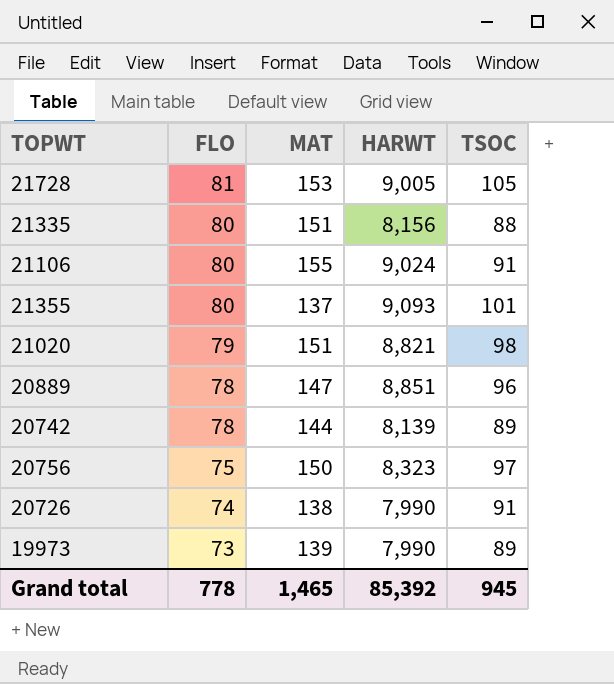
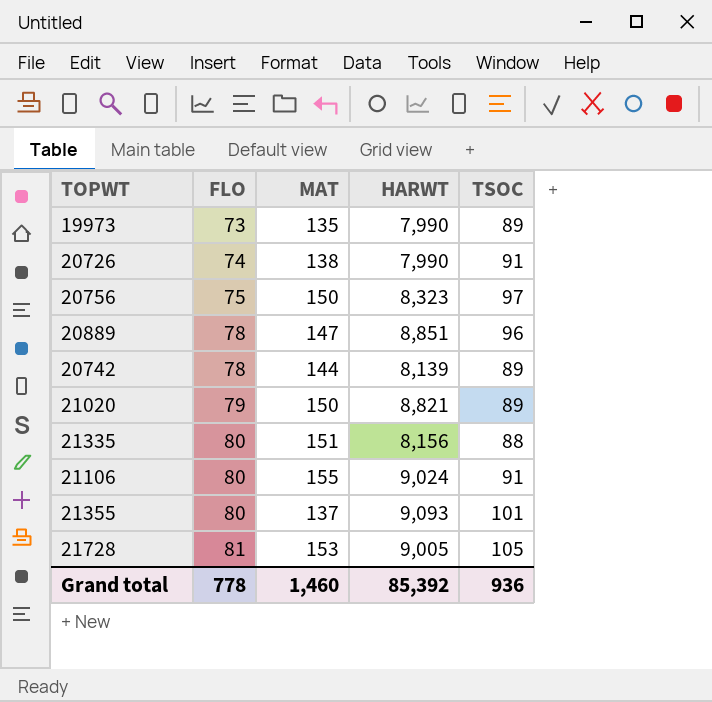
row order: FLO descending -> FLO ascending
19973 | MAT: 139 -> 135
21020 | MAT: 151 -> 150
21020 | TSOC: 98 -> 89
Grand total | MAT: 1,465 -> 1,460
Grand total | TSOC: 945 -> 936

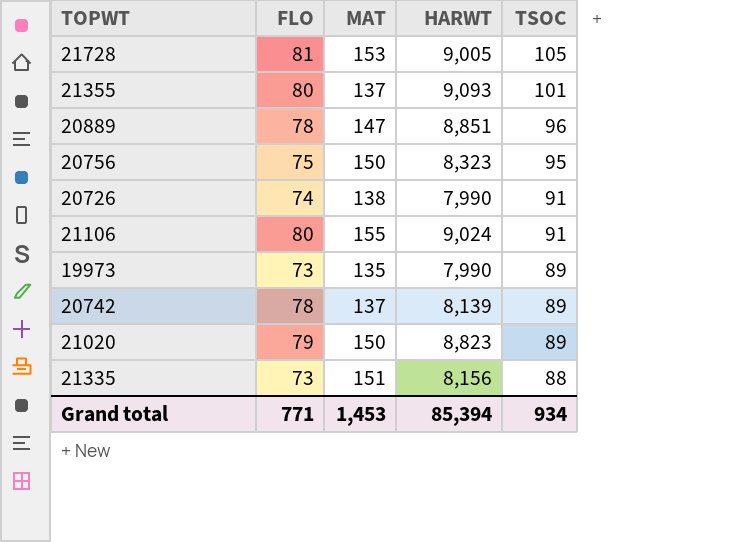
row order: FLO ascending -> TSOC descending
20756 | TSOC: 97 -> 95
20742 | MAT: 144 -> 137
21020 | HARWT: 8,821 -> 8,823
21335 | FLO: 80 -> 73
Grand total | FLO: 778 -> 771
Grand total | MAT: 1,460 -> 1,453
Grand total | HARWT: 85,392 -> 85,394
Grand total | TSOC: 936 -> 934

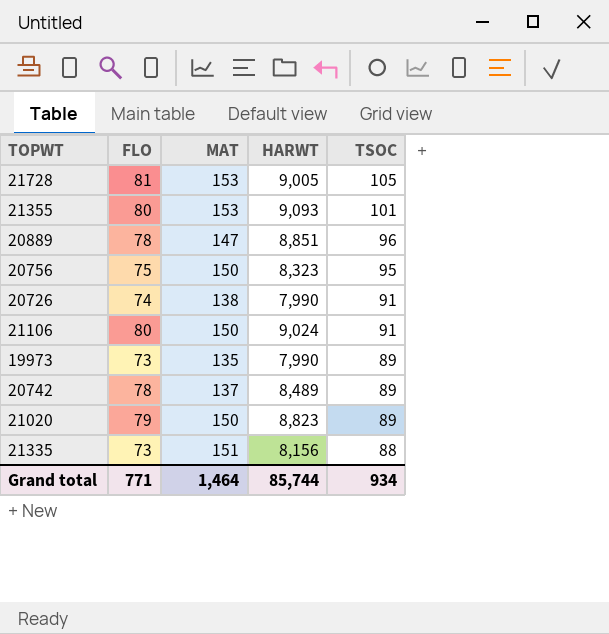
21355 | MAT: 137 -> 153
21106 | MAT: 155 -> 150
20742 | HARWT: 8,139 -> 8,489
Grand total | MAT: 1,453 -> 1,464
Grand total | HARWT: 85,394 -> 85,744

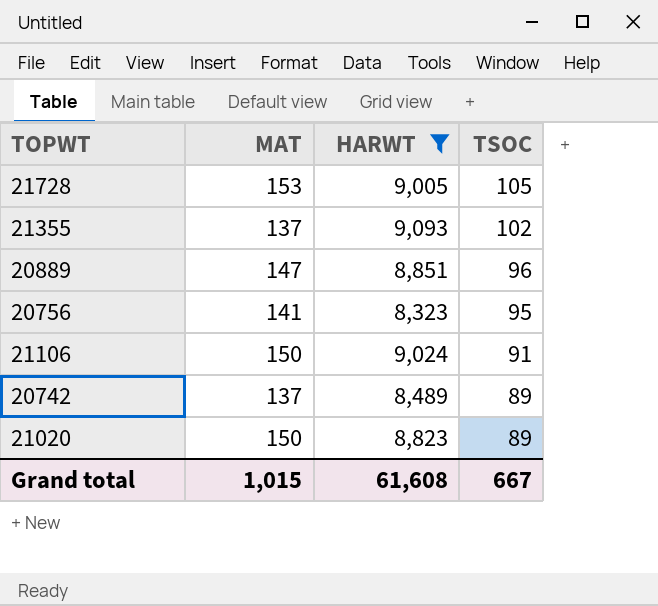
filter: none -> HARWT >= 8,323
column FLO | position: 2 -> none
21355 | MAT: 153 -> 137
21355 | TSOC: 101 -> 102
20756 | MAT: 150 -> 141
Grand total | MAT: 1,464 -> 1,015
Grand total | HARWT: 85,744 -> 61,608
Grand total | TSOC: 934 -> 667

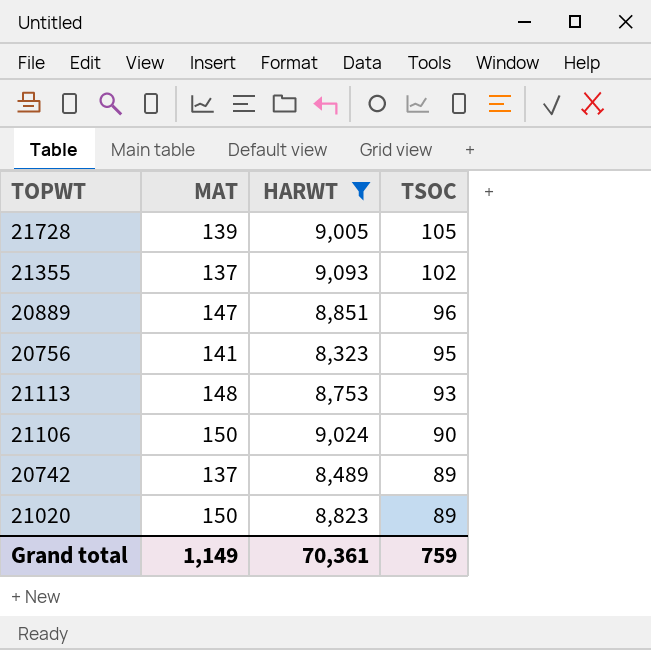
21728 | MAT: 153 -> 139
row 21113: none -> 148 | 8,753 | 93
21106 | TSOC: 91 -> 90
Grand total | MAT: 1,015 -> 1,149
Grand total | HARWT: 61,608 -> 70,361
Grand total | TSOC: 667 -> 759

